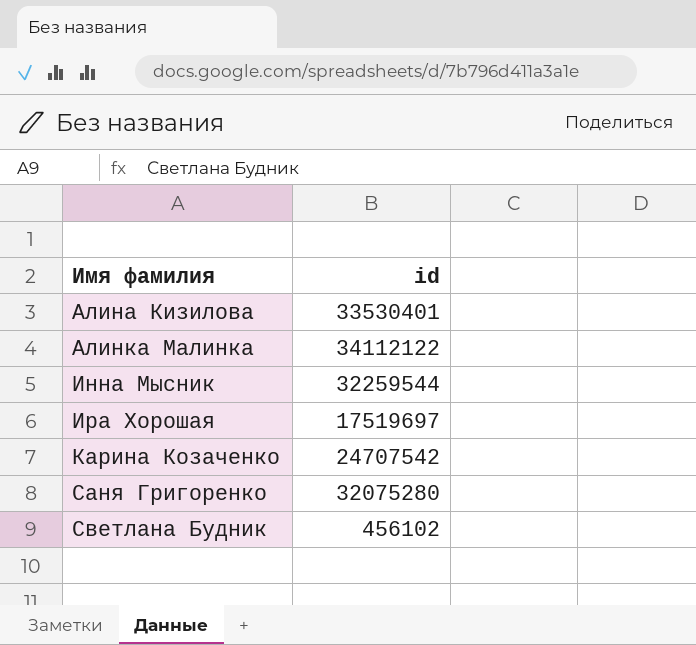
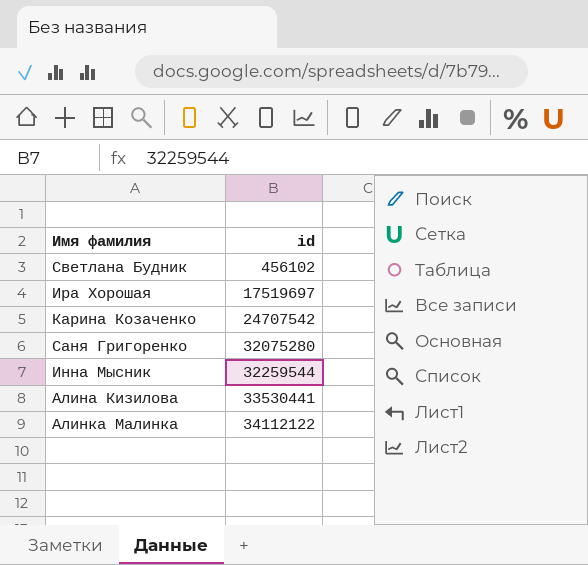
row order: Имя фамилия ascending -> id ascending
Алина Кизилова | id: 33530401 -> 33530441

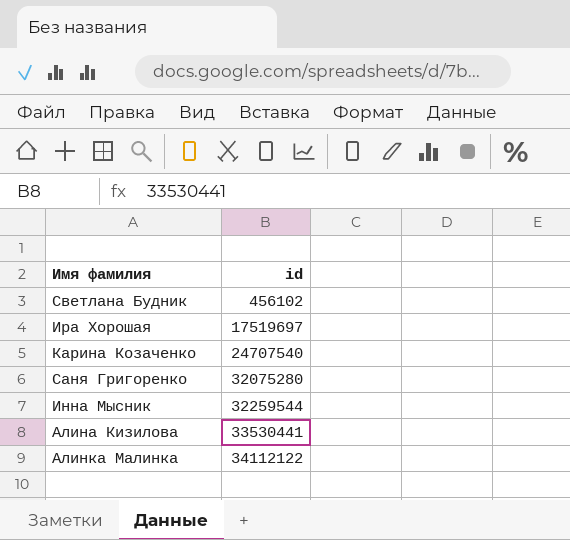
Карина Козаченко | id: 24707542 -> 24707540

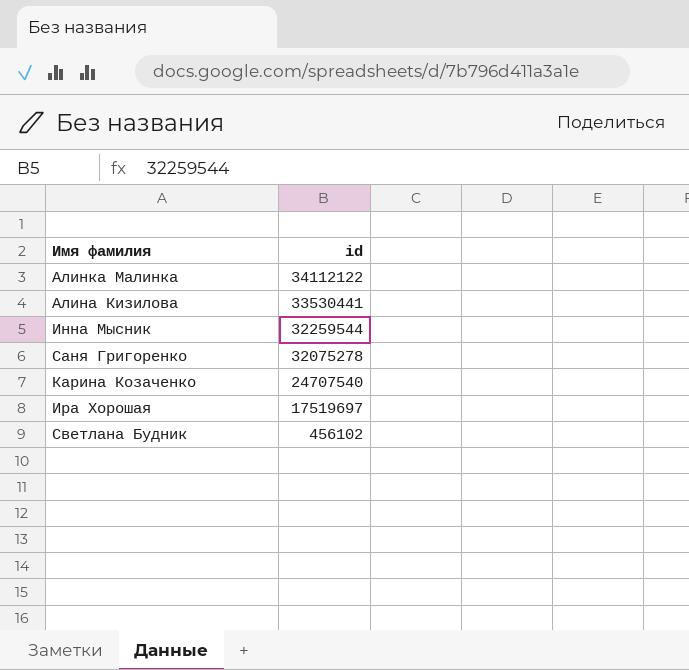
row order: id ascending -> id descending
Саня Григоренко | id: 32075280 -> 32075278

